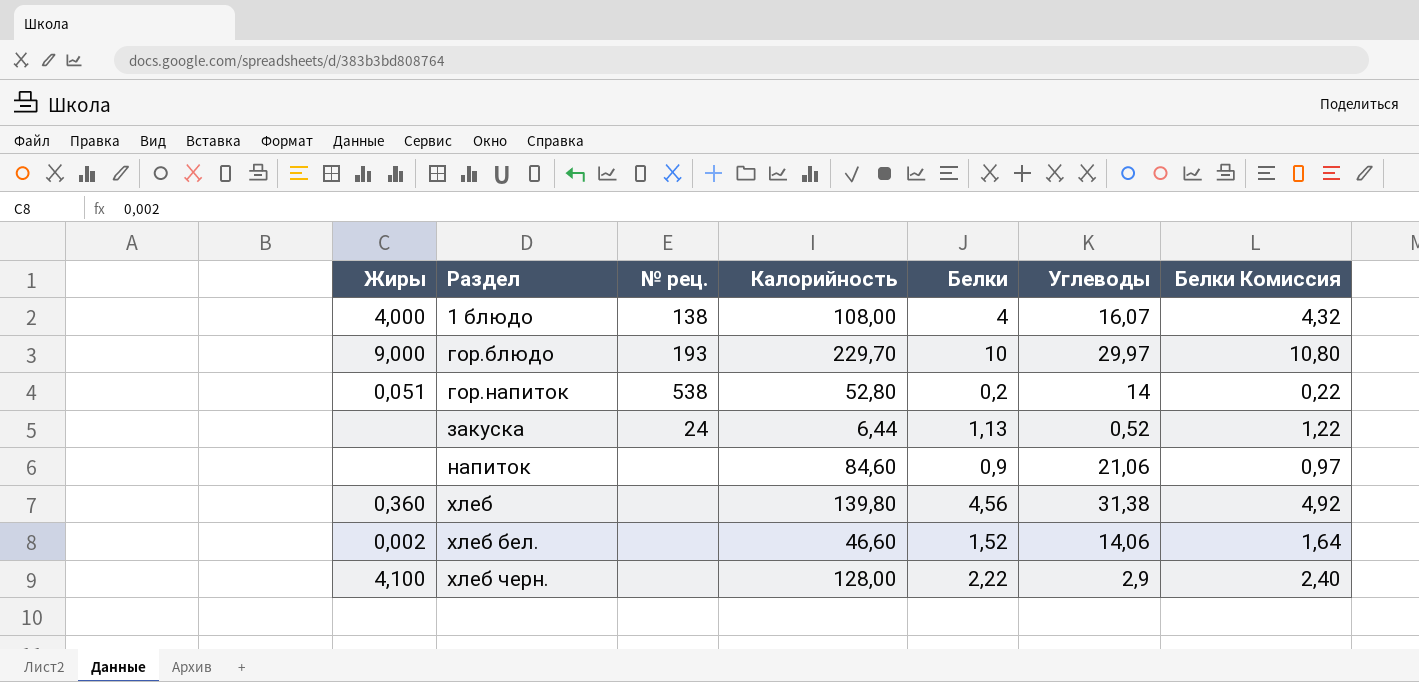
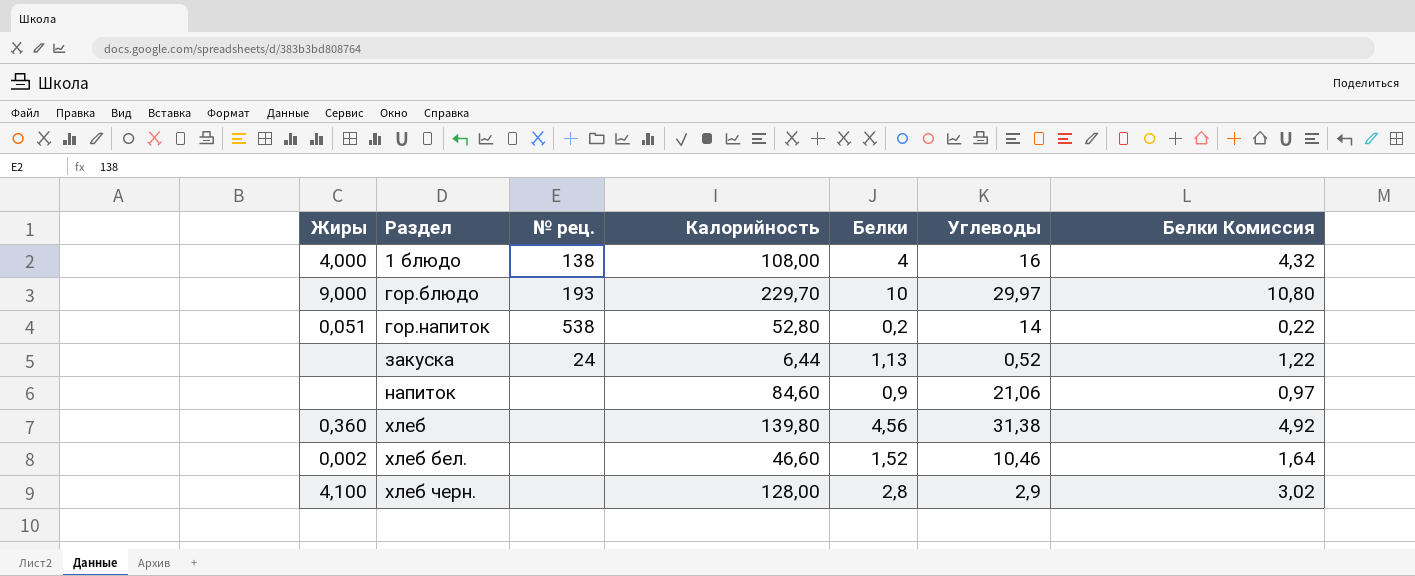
1 блюдо | Углеводы: 16,07 -> 16
хлеб бел. | Углеводы: 14,06 -> 10,46
хлеб черн. | Белки: 2,22 -> 2,8
хлеб черн. | Белки Комиссия: 2,40 -> 3,02

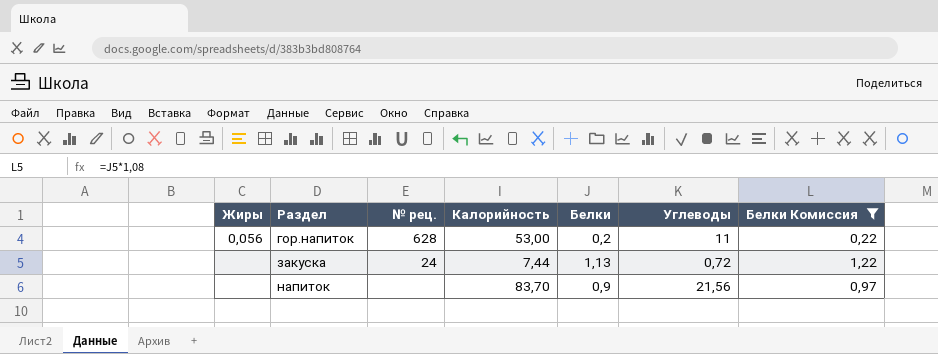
filter: none -> Белки Комиссия <= 1,22
гор.напиток | Жиры: 0,051 -> 0,056
гор.напиток | № рец.: 538 -> 628
гор.напиток | Калорийность: 52,80 -> 53,00
гор.напиток | Углеводы: 14 -> 11
закуска | Калорийность: 6,44 -> 7,44
закуска | Углеводы: 0,52 -> 0,72
напиток | Калорийность: 84,60 -> 83,70
напиток | Углеводы: 21,06 -> 21,56

